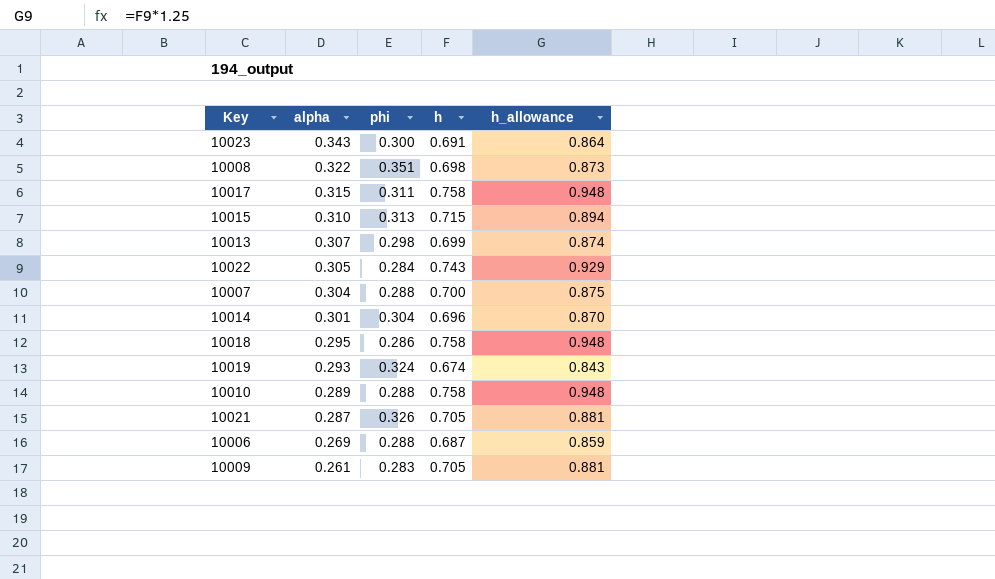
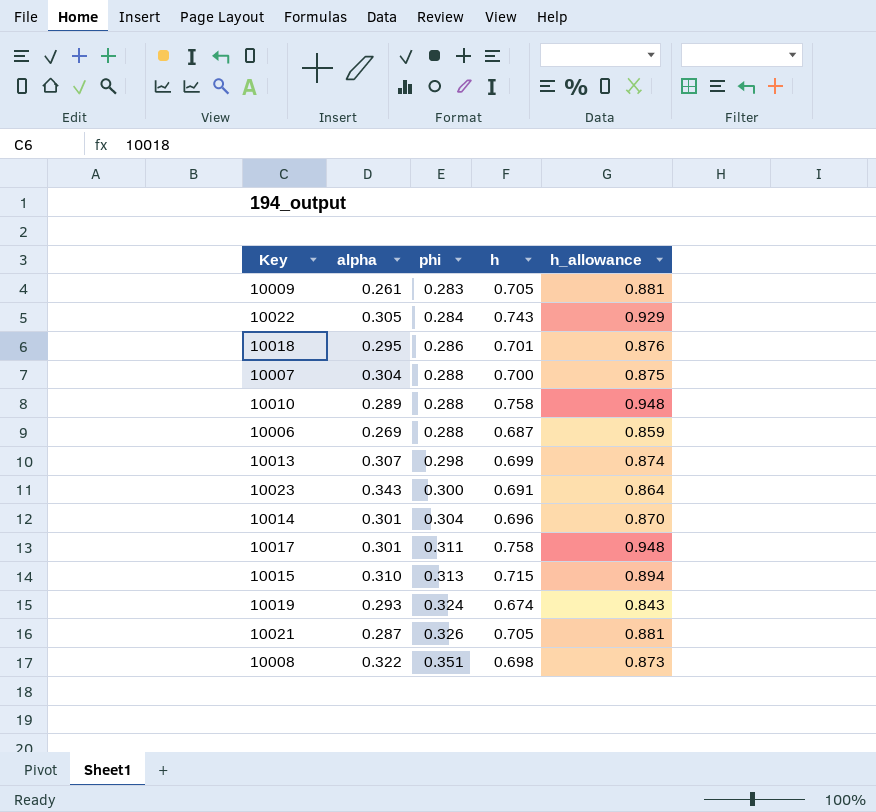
row order: alpha descending -> phi ascending
10018 | h: 0.758 -> 0.701
10018 | h_allowance: 0.948 -> 0.876
10017 | alpha: 0.315 -> 0.301

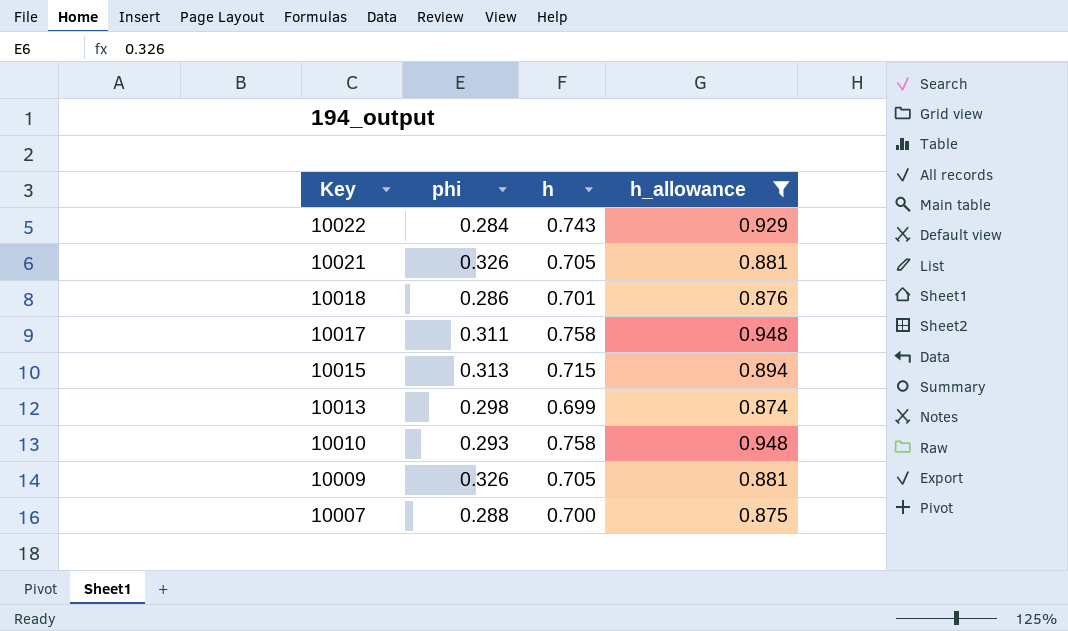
filter: none -> h_allowance >= 0.874
row order: phi ascending -> Key descending
column alpha | position: 2 -> none
10010 | phi: 0.288 -> 0.293
10009 | phi: 0.283 -> 0.326

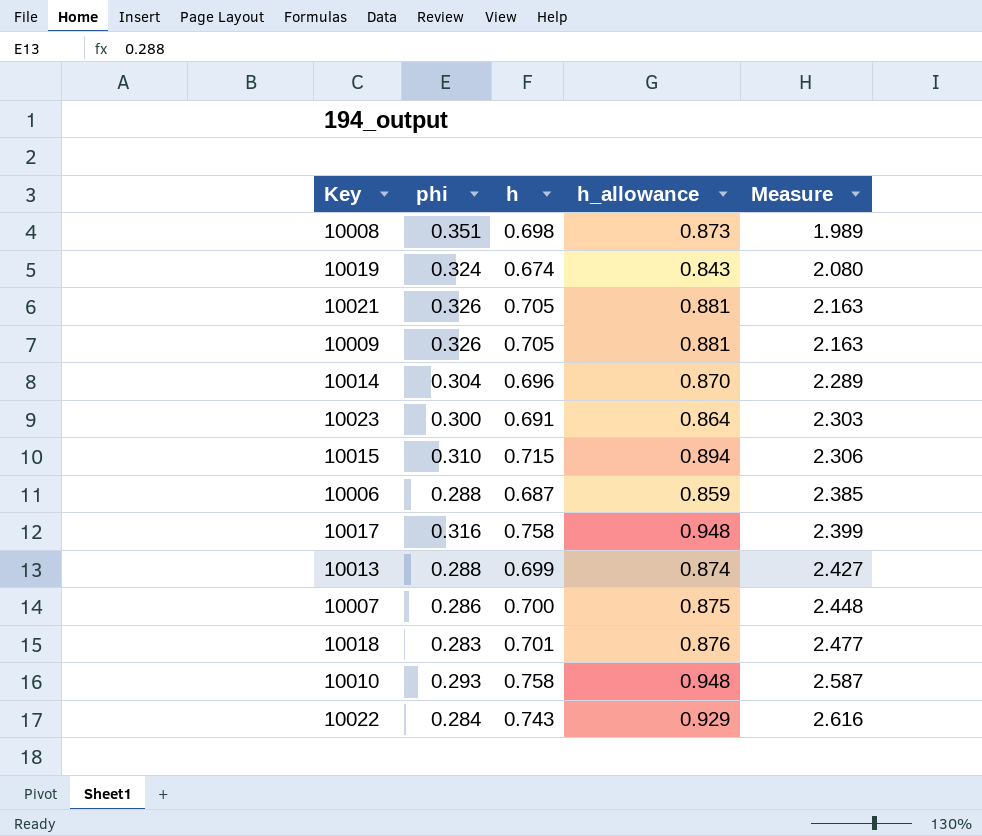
filter: h_allowance >= 0.874 -> none
row order: Key descending -> Measure ascending
column Measure | formula: none -> [h] / [phi]
10015 | phi: 0.313 -> 0.310
10017 | phi: 0.311 -> 0.316
10013 | phi: 0.298 -> 0.288
10007 | phi: 0.288 -> 0.286
10018 | phi: 0.286 -> 0.283

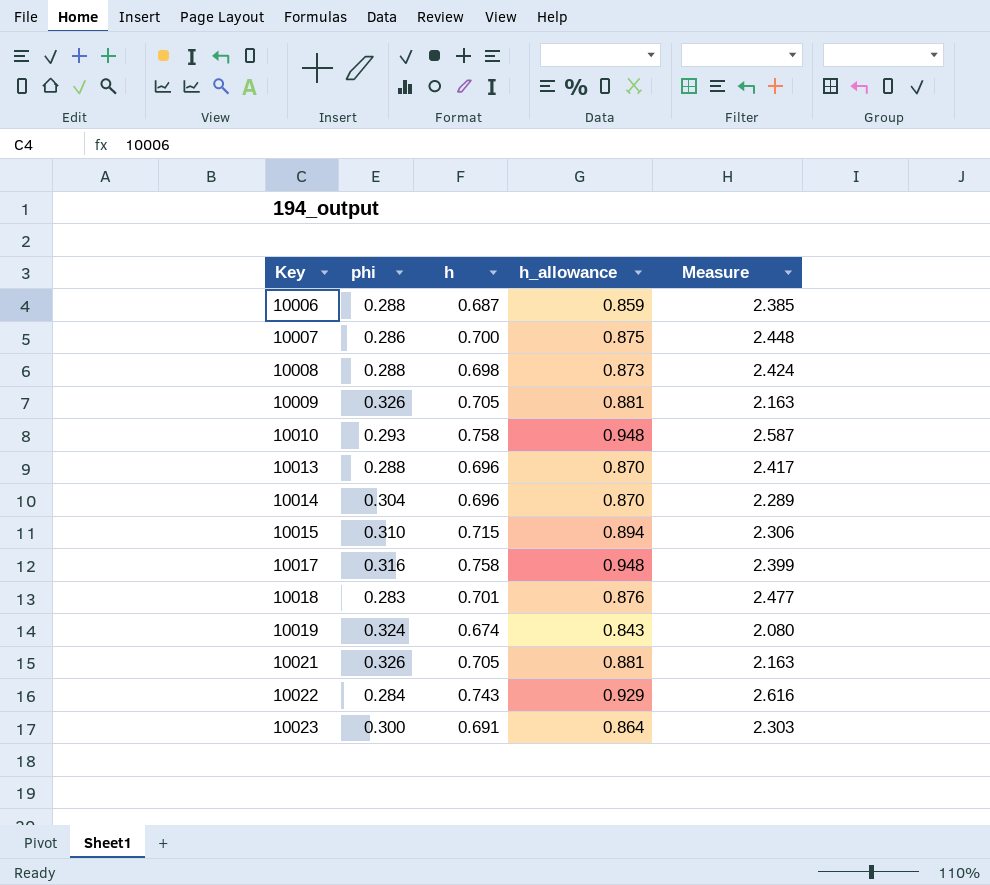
row order: Measure ascending -> Key ascending
10008 | phi: 0.351 -> 0.288
10008 | Measure: 1.989 -> 2.424
10013 | h: 0.699 -> 0.696
10013 | h_allowance: 0.874 -> 0.870
10013 | Measure: 2.427 -> 2.417

